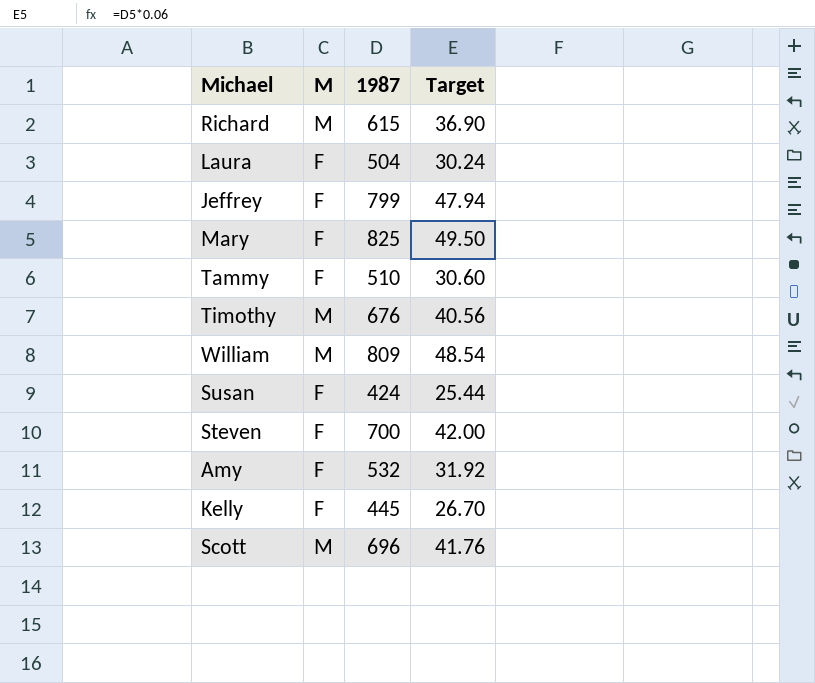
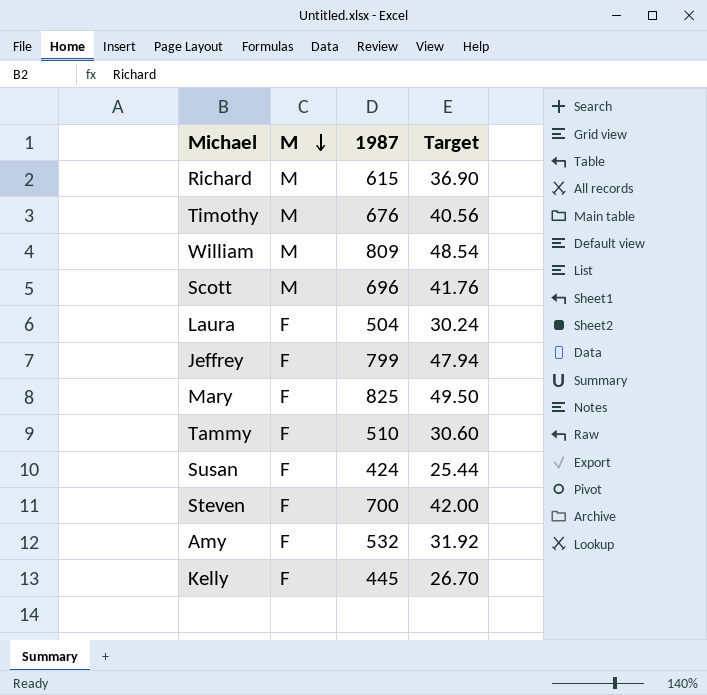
row order: none -> M descending

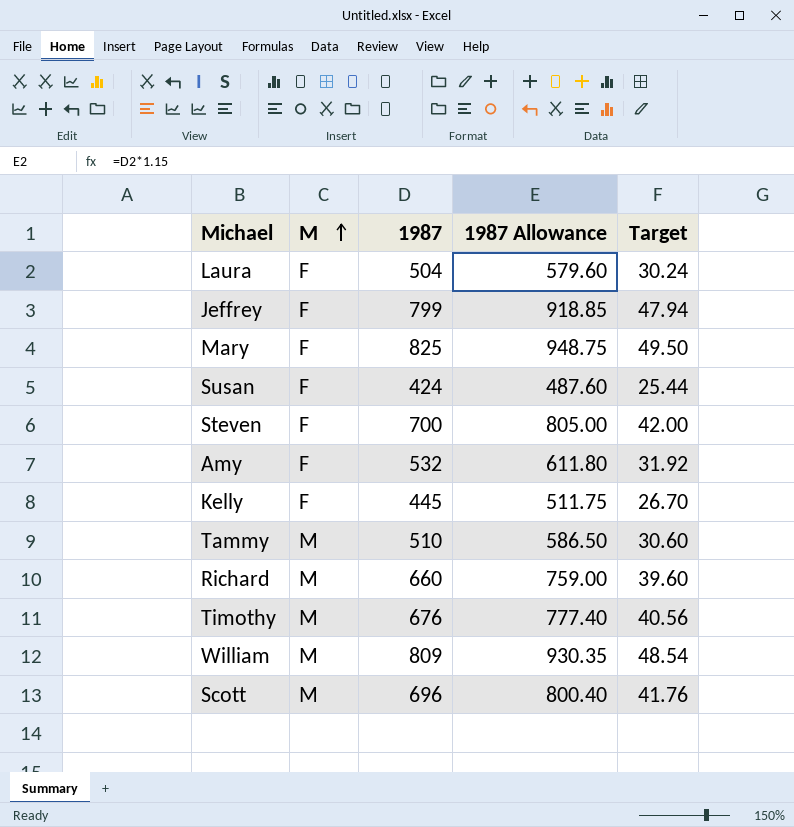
row order: M descending -> M ascending
column 1987 Allowance | formula: none -> [1987] * 1.15
Tammy | M: F -> M
Richard | 1987: 615 -> 660
Richard | Target: 36.90 -> 39.60

